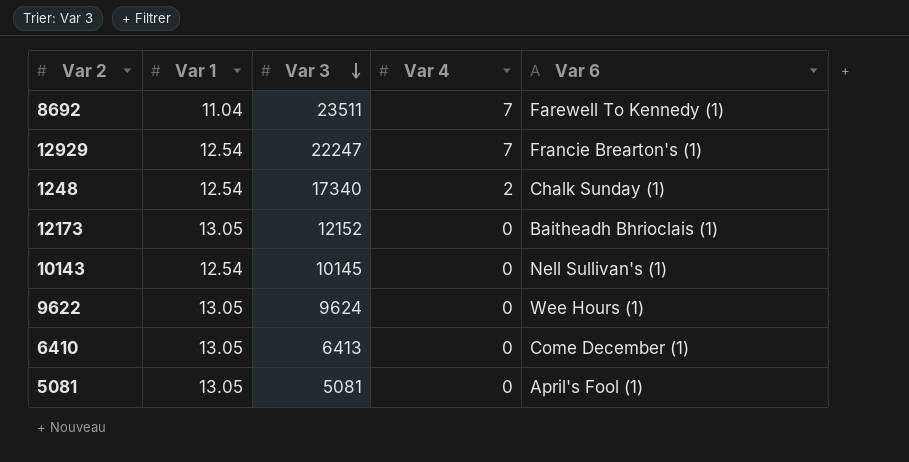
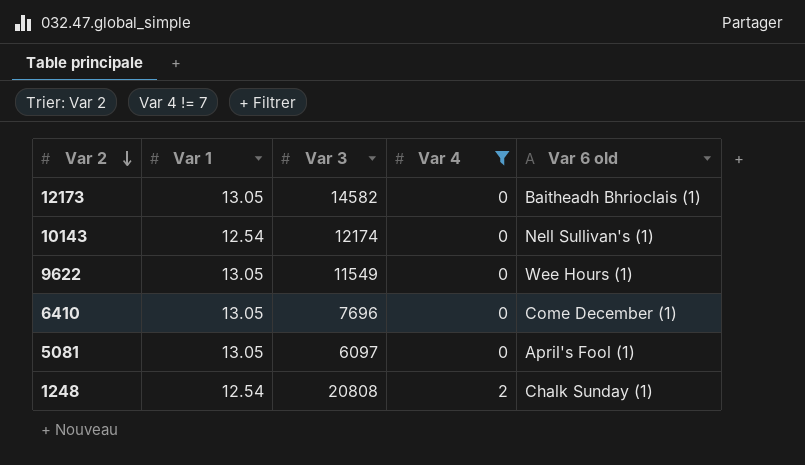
filter: none -> Var 4 != 7
row order: Var 3 descending -> Var 2 descending
column name: Var 6 -> Var 6 old
12173 | Var 3: 12152 -> 14582
10143 | Var 3: 10145 -> 12174
9622 | Var 3: 9624 -> 11549
6410 | Var 3: 6413 -> 7696
5081 | Var 3: 5081 -> 6097
1248 | Var 3: 17340 -> 20808

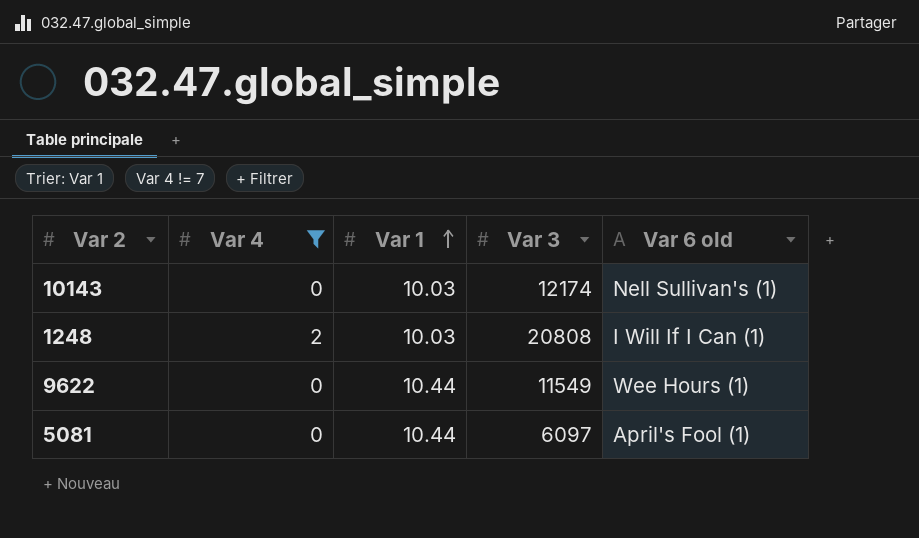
row order: Var 2 descending -> Var 1 ascending
column Var 4 | position: 4 -> 2
row 12173: 13.05 | 14582 | 0 | Baitheadh Bhrioclais (1) -> none
row 6410: 13.05 | 7696 | 0 | Come December (1) -> none
10143 | Var 1: 12.54 -> 10.03
1248 | Var 1: 12.54 -> 10.03
1248 | Var 6 old: Chalk Sunday (1) -> I Will If I Can (1)
9622 | Var 1: 13.05 -> 10.44
5081 | Var 1: 13.05 -> 10.44

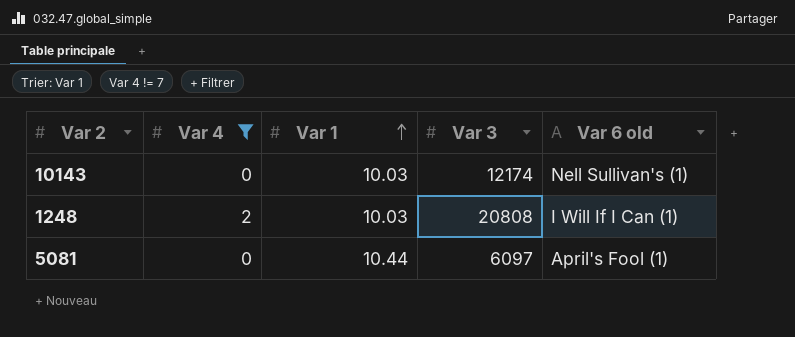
row 9622: 0 | 10.44 | 11549 | Wee Hours (1) -> none

